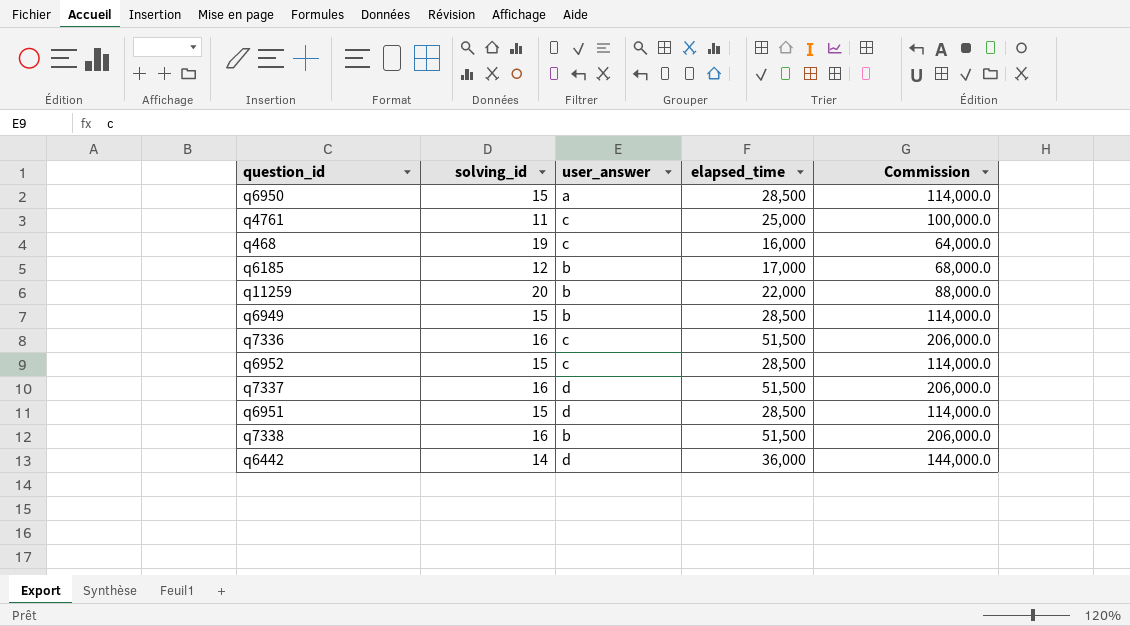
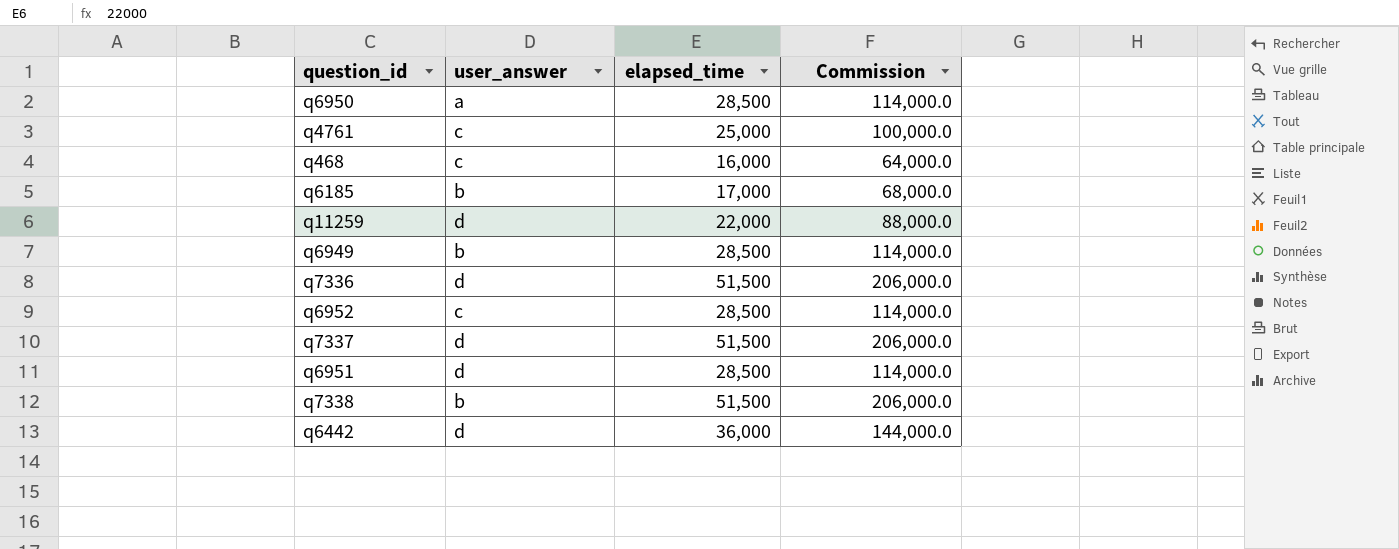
column solving_id | position: 2 -> none
q11259 | user_answer: b -> d
q7336 | user_answer: c -> d

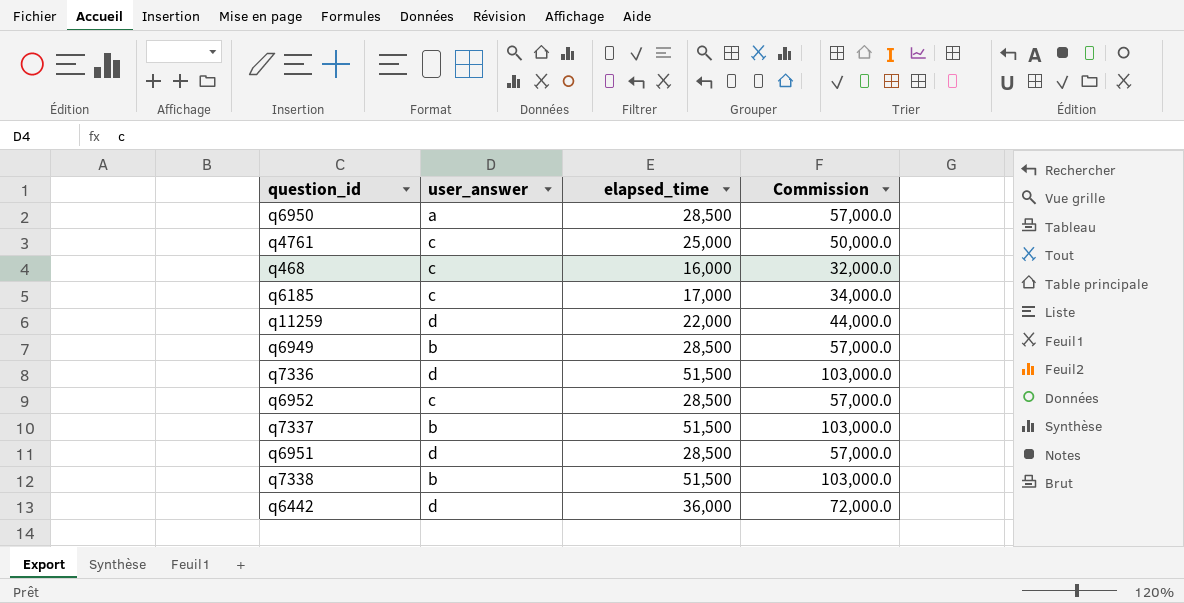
column Commission | formula: [elapsed_time] * 4 -> [elapsed_time] * 2
q6185 | user_answer: b -> c
q7337 | user_answer: d -> b

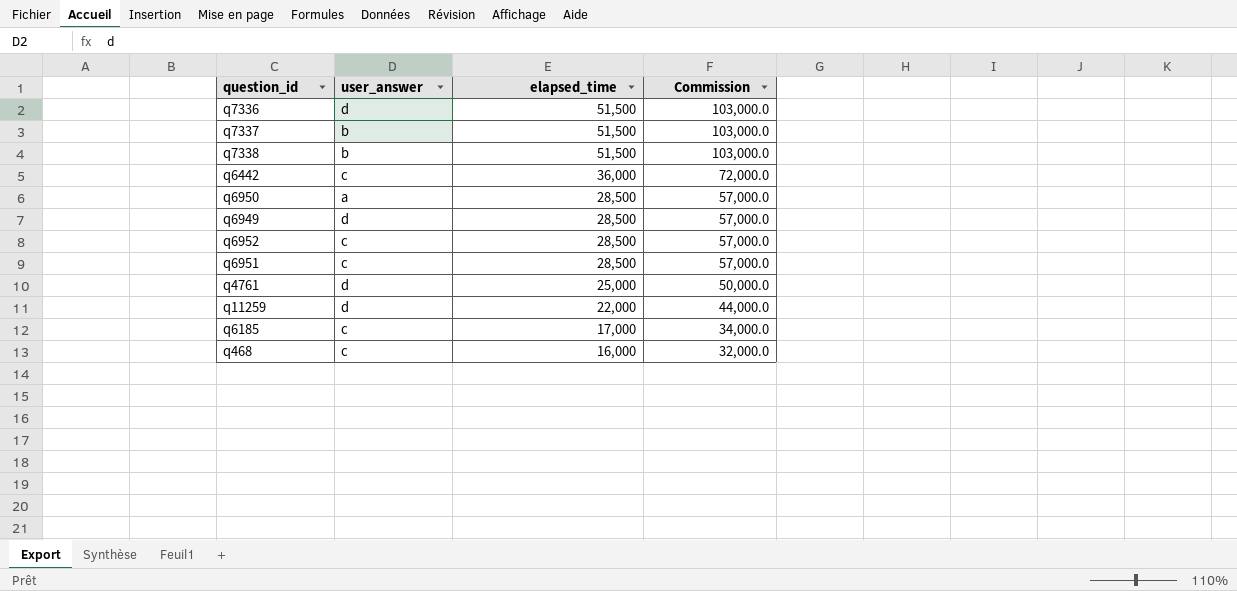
row order: none -> elapsed_time descending
q6442 | user_answer: d -> c
q6949 | user_answer: b -> d
q6951 | user_answer: d -> c
q4761 | user_answer: c -> d

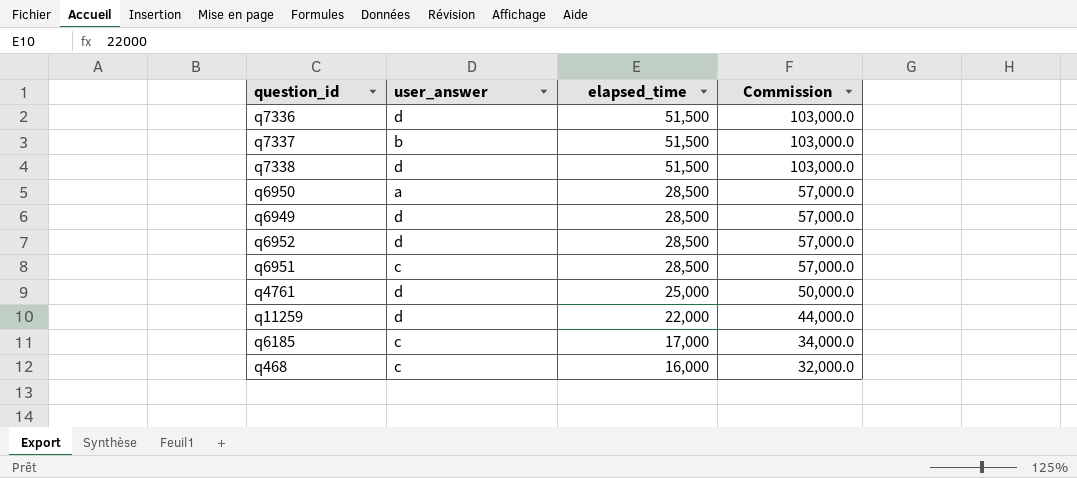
row q6442: c | 36,000 | 72,000.0 -> none
q7338 | user_answer: b -> d
q6952 | user_answer: c -> d

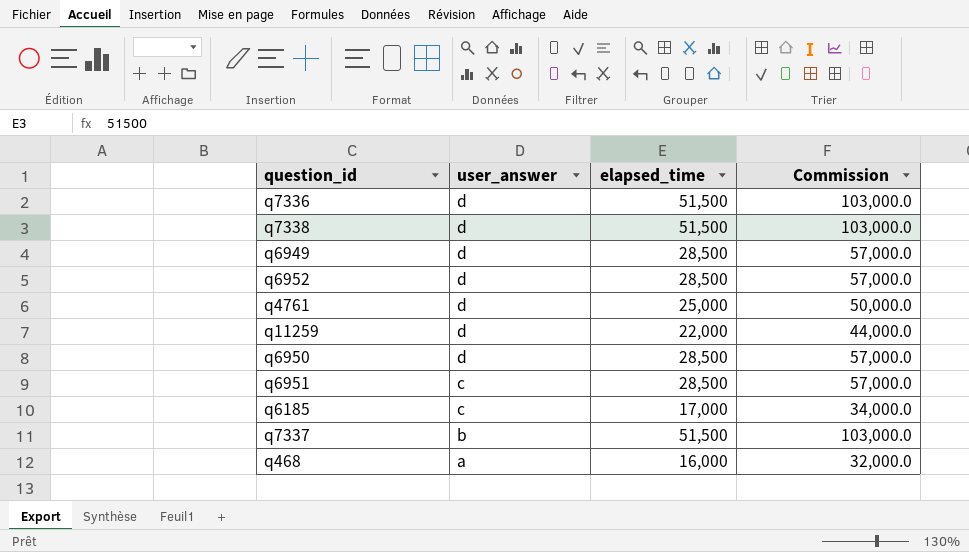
row order: elapsed_time descending -> user_answer descending
q6950 | user_answer: a -> d
q468 | user_answer: c -> a

